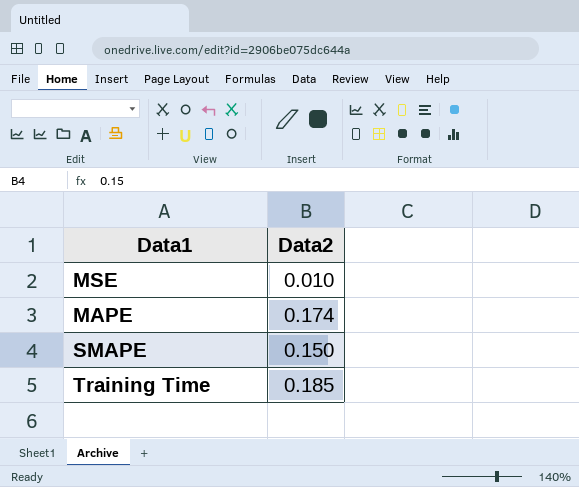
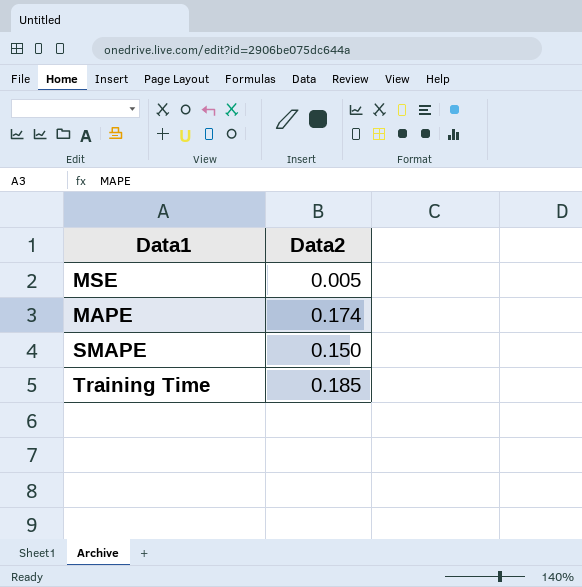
MSE | Data2: 0.010 -> 0.005

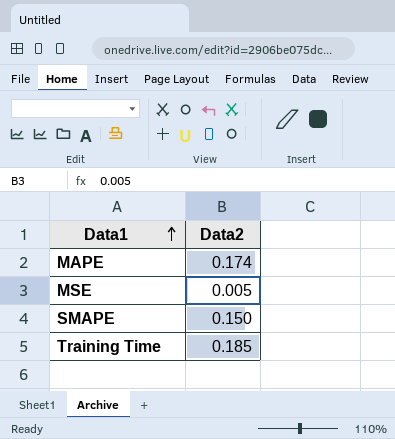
row order: none -> Data1 ascending

